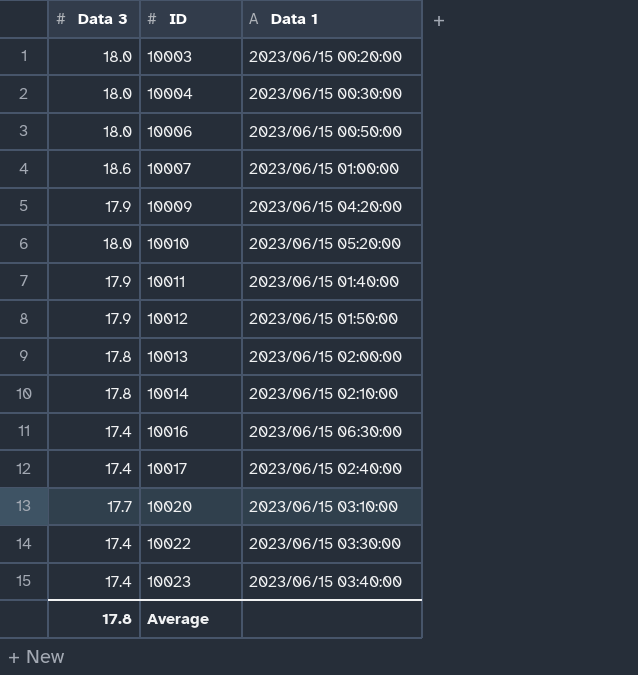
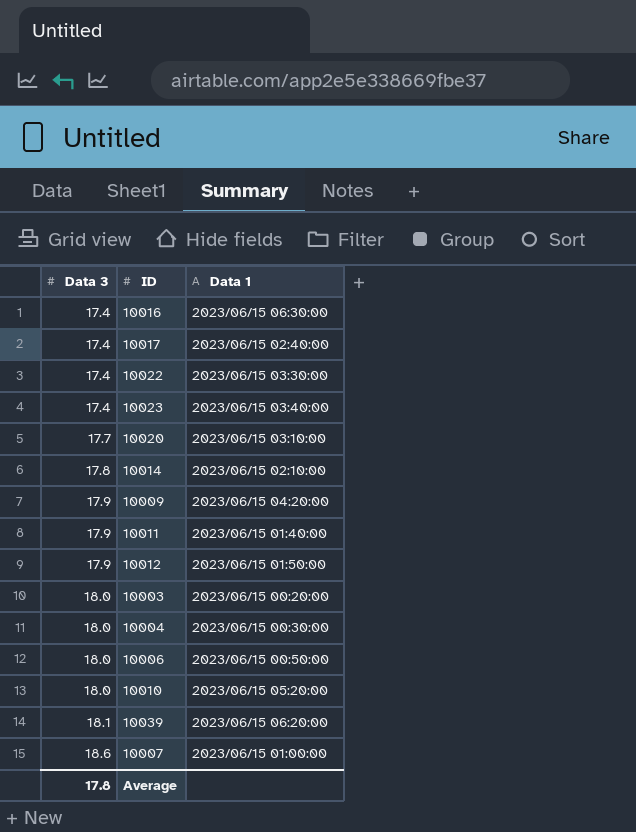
row order: ID ascending -> Data 3 ascending
row 10013: 17.8 | 2023/06/15 02:00:00 -> none
row 10039: none -> 18.1 | 2023/06/15 06:20:00

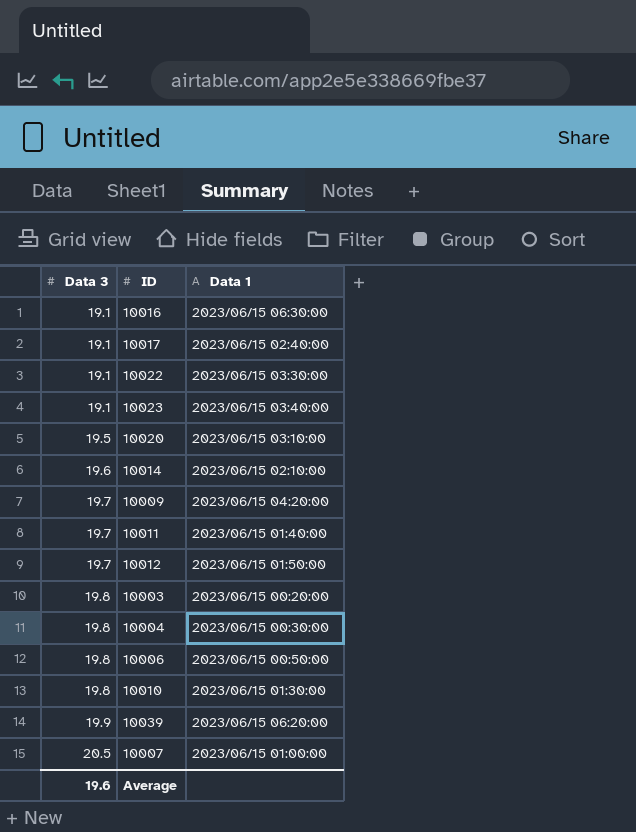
10016 | Data 3: 17.4 -> 19.1
10017 | Data 3: 17.4 -> 19.1
10022 | Data 3: 17.4 -> 19.1
10023 | Data 3: 17.4 -> 19.1
10020 | Data 3: 17.7 -> 19.5
10014 | Data 3: 17.8 -> 19.6
10009 | Data 3: 17.9 -> 19.7
10011 | Data 3: 17.9 -> 19.7
10012 | Data 3: 17.9 -> 19.7
10003 | Data 3: 18.0 -> 19.8
10004 | Data 3: 18.0 -> 19.8
10006 | Data 3: 18.0 -> 19.8
10010 | Data 3: 18.0 -> 19.8
10010 | Data 1: 2023/06/15 05:20:00 -> 2023/06/15 01:30:00
10039 | Data 3: 18.1 -> 19.9
10007 | Data 3: 18.6 -> 20.5
Average | Data 3: 17.8 -> 19.6

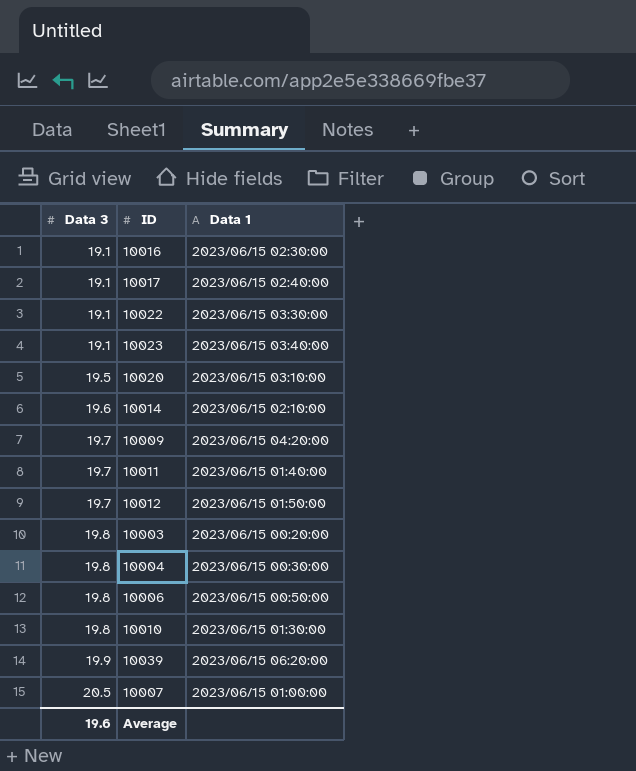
10016 | Data 1: 2023/06/15 06:30:00 -> 2023/06/15 02:30:00

